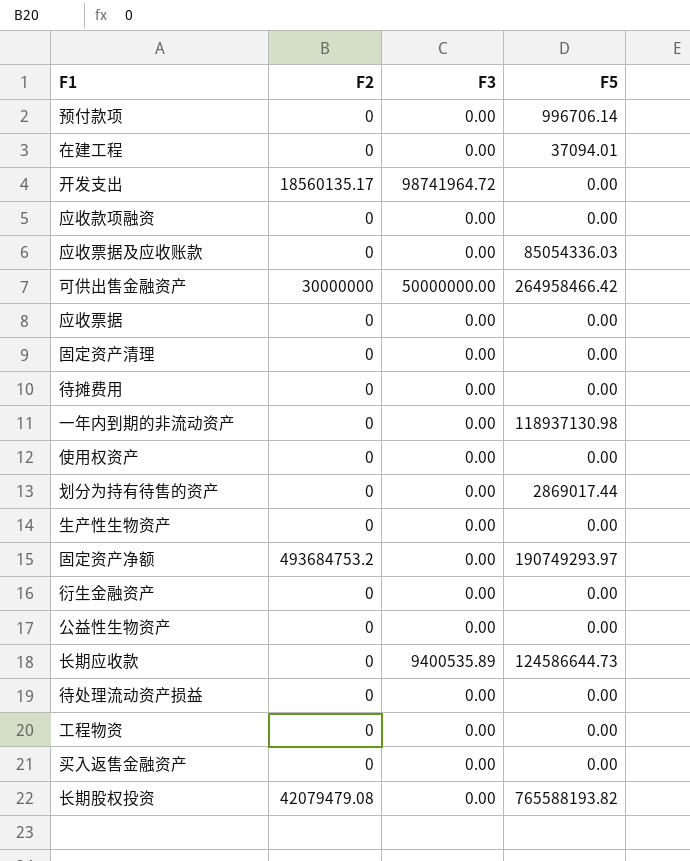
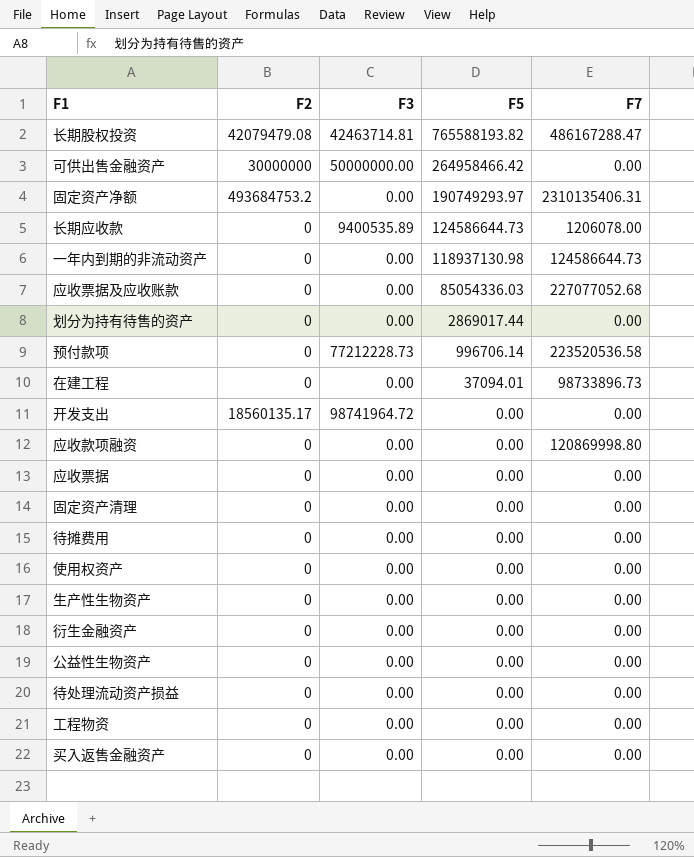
row order: none -> F5 descending
column F7 | position: none -> 5
长期股权投资 | F3: 0.00 -> 42463714.81
预付款项 | F3: 0.00 -> 77212228.73

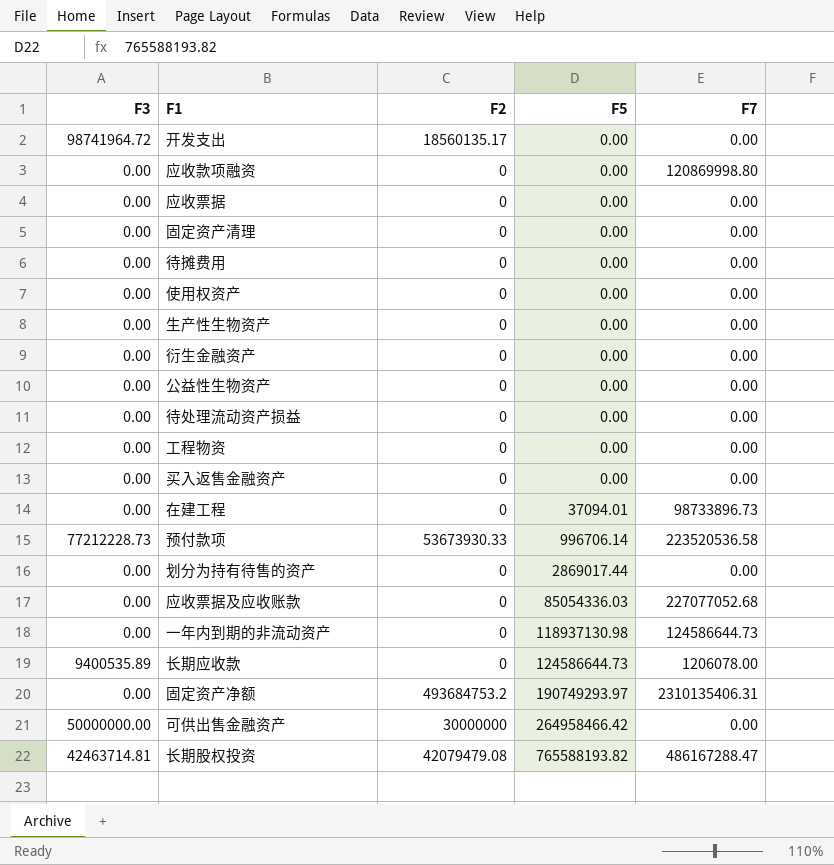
row order: F5 descending -> F5 ascending
column F3 | position: 3 -> 1
预付款项 | F2: 0 -> 53673930.33

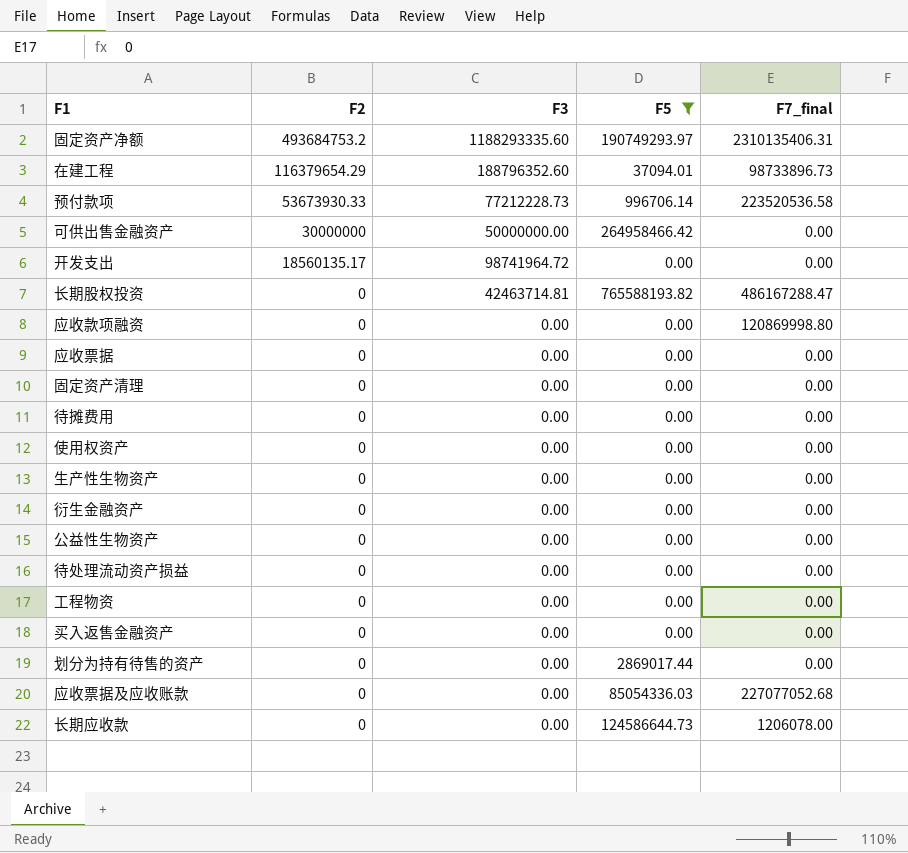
filter: none -> F5 != 118937130.98
row order: F5 ascending -> F2 descending
column F3 | position: 1 -> 3
column name: F7 -> F7_final
固定资产净额 | F3: 0.00 -> 1188293335.60
在建工程 | F2: 0 -> 116379654.29
在建工程 | F3: 0.00 -> 188796352.60
长期股权投资 | F2: 42079479.08 -> 0
长期应收款 | F3: 9400535.89 -> 0.00

